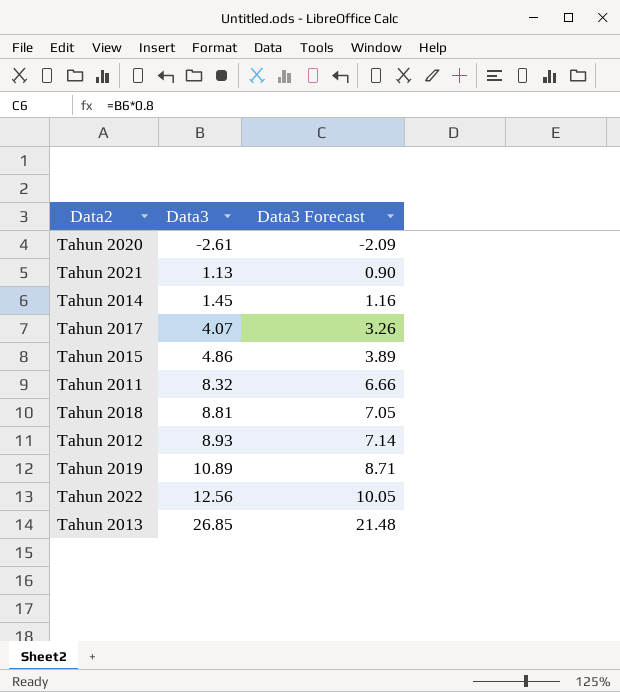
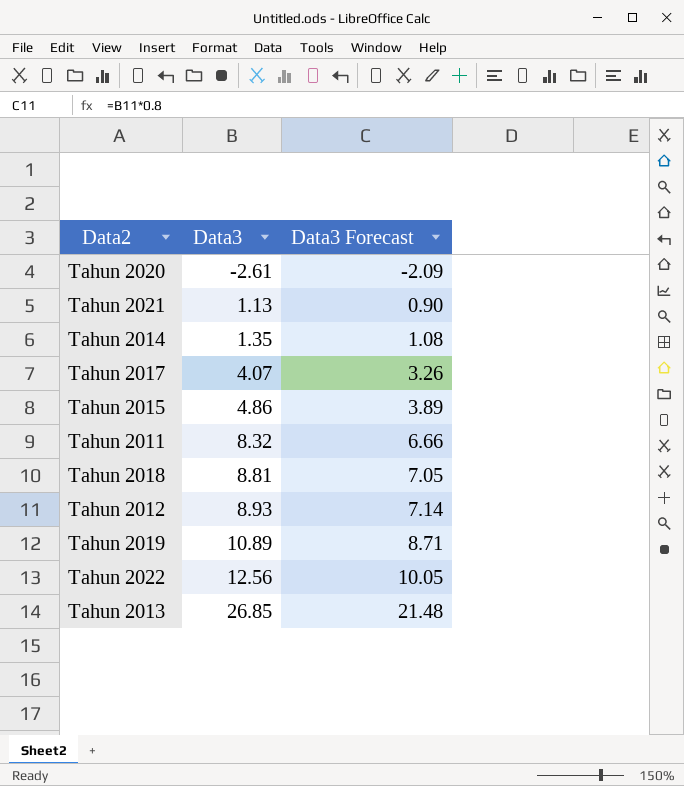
Tahun 2014 | Data3: 1.45 -> 1.35
Tahun 2014 | Data3 Forecast: 1.16 -> 1.08

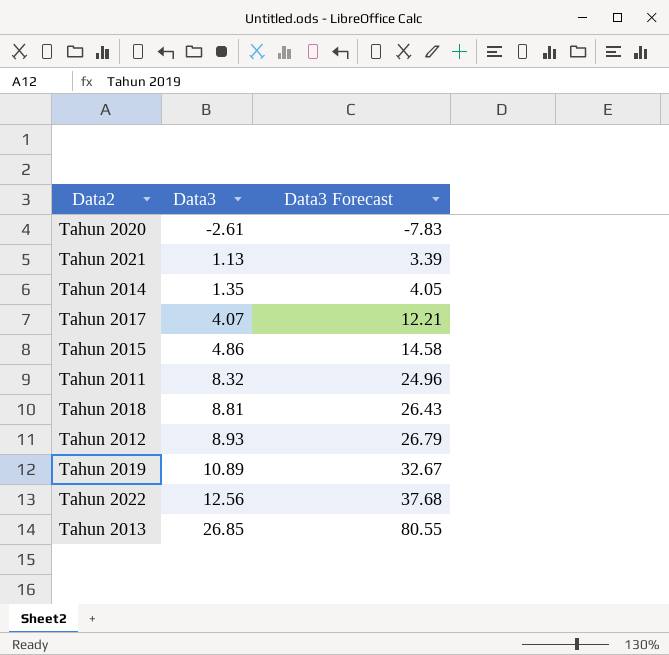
column Data3 Forecast | formula: [Data3] * 0.8 -> [Data3] * 3

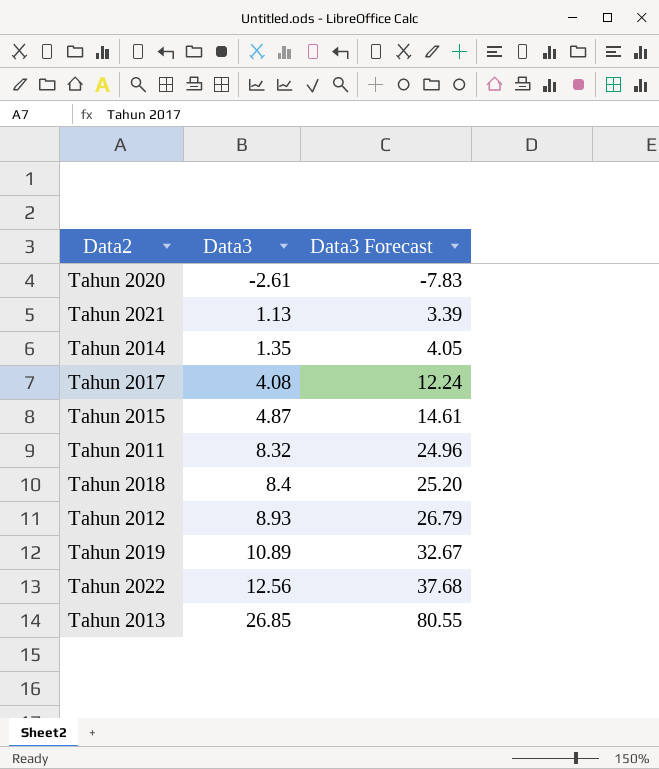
Tahun 2017 | Data3: 4.07 -> 4.08
Tahun 2017 | Data3 Forecast: 12.21 -> 12.24
Tahun 2015 | Data3: 4.86 -> 4.87
Tahun 2015 | Data3 Forecast: 14.58 -> 14.61
Tahun 2018 | Data3: 8.81 -> 8.4
Tahun 2018 | Data3 Forecast: 26.43 -> 25.20

